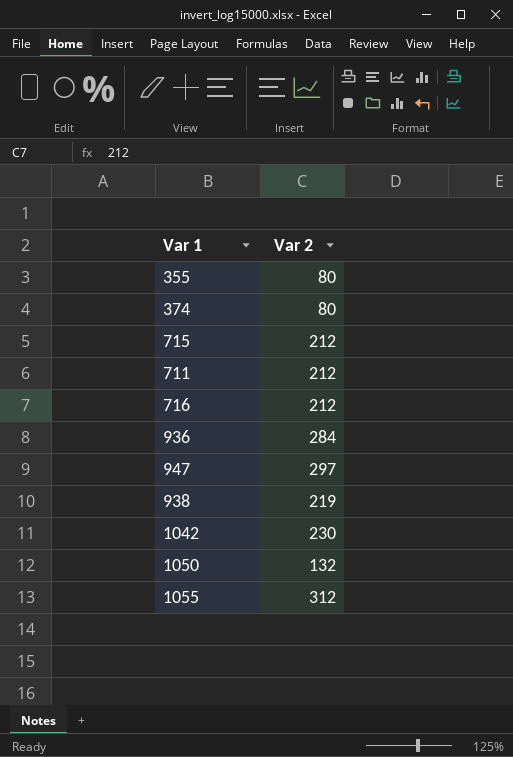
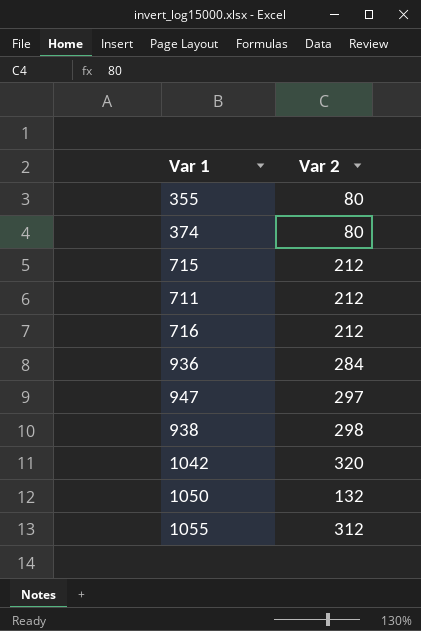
938 | Var 2: 219 -> 298
1042 | Var 2: 230 -> 320

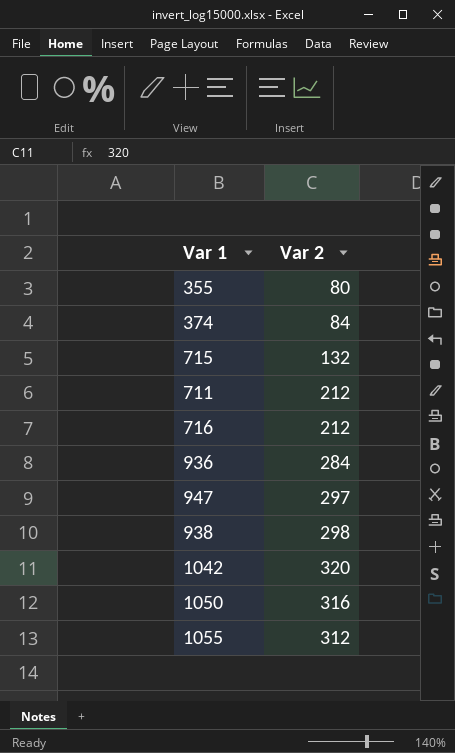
374 | Var 2: 80 -> 84
715 | Var 2: 212 -> 132
1050 | Var 2: 132 -> 316

